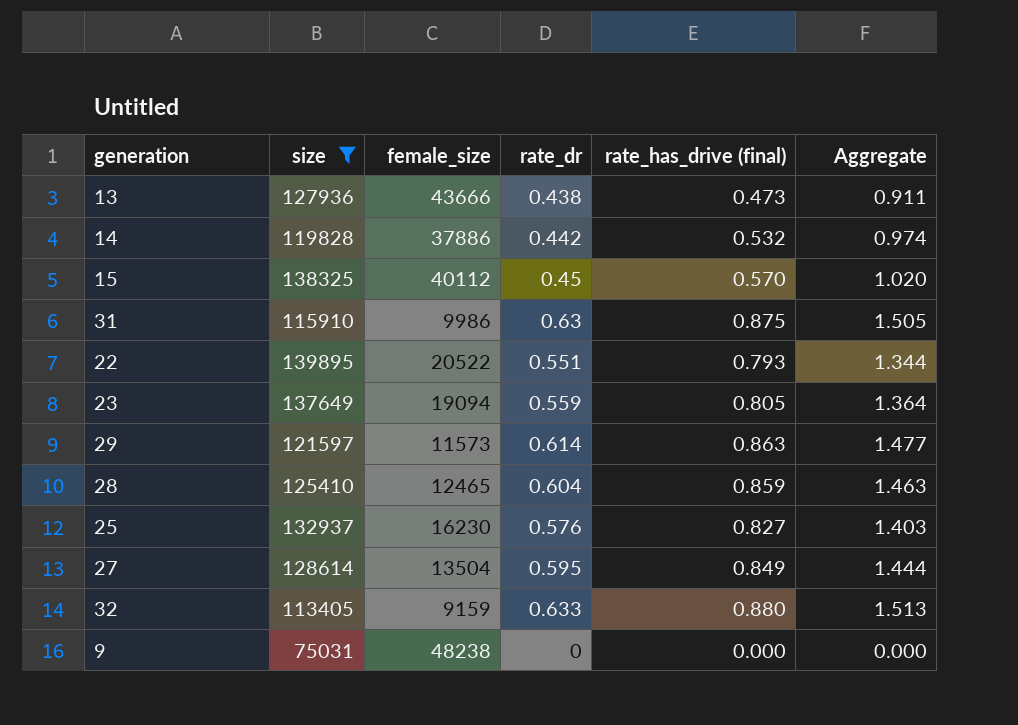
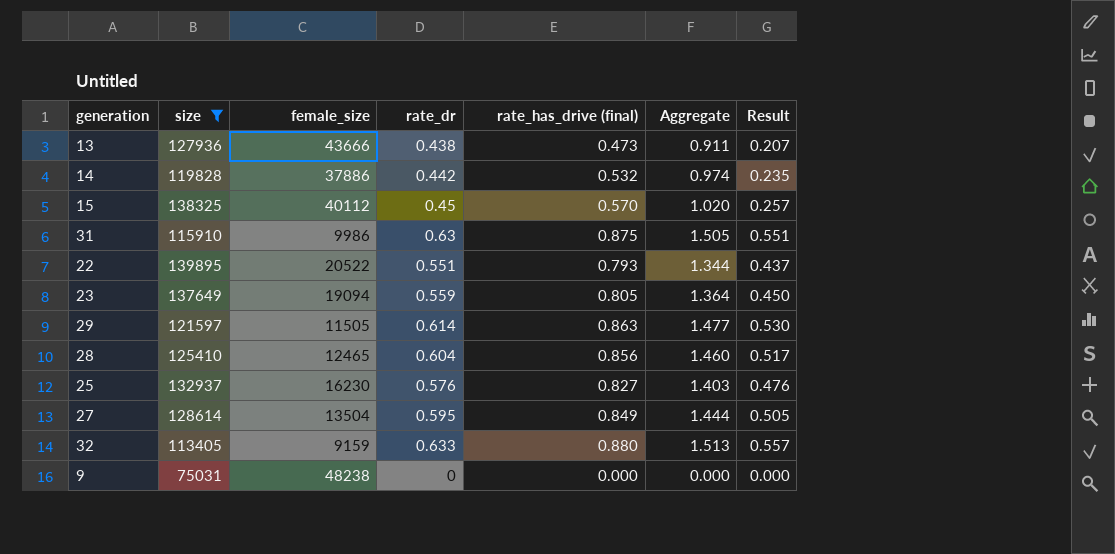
column Result | formula: none -> [rate_dr] * [rate_has_drive (final)]
29 | female_size: 11573 -> 11505
28 | rate_has_drive (final): 0.859 -> 0.856
28 | Aggregate: 1.463 -> 1.460

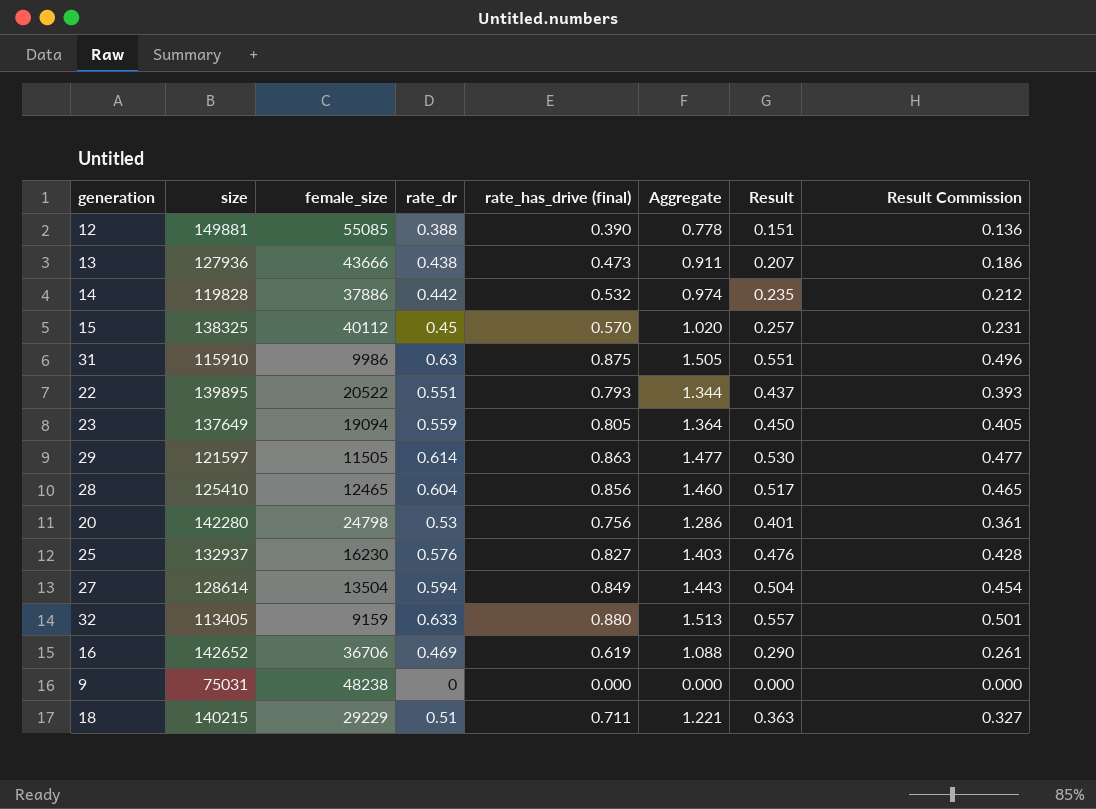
filter: size <= 139895 -> none
column Result Commission | formula: none -> [Result] * 0.9
27 | rate_dr: 0.595 -> 0.594
27 | Aggregate: 1.444 -> 1.443
27 | Result: 0.505 -> 0.504

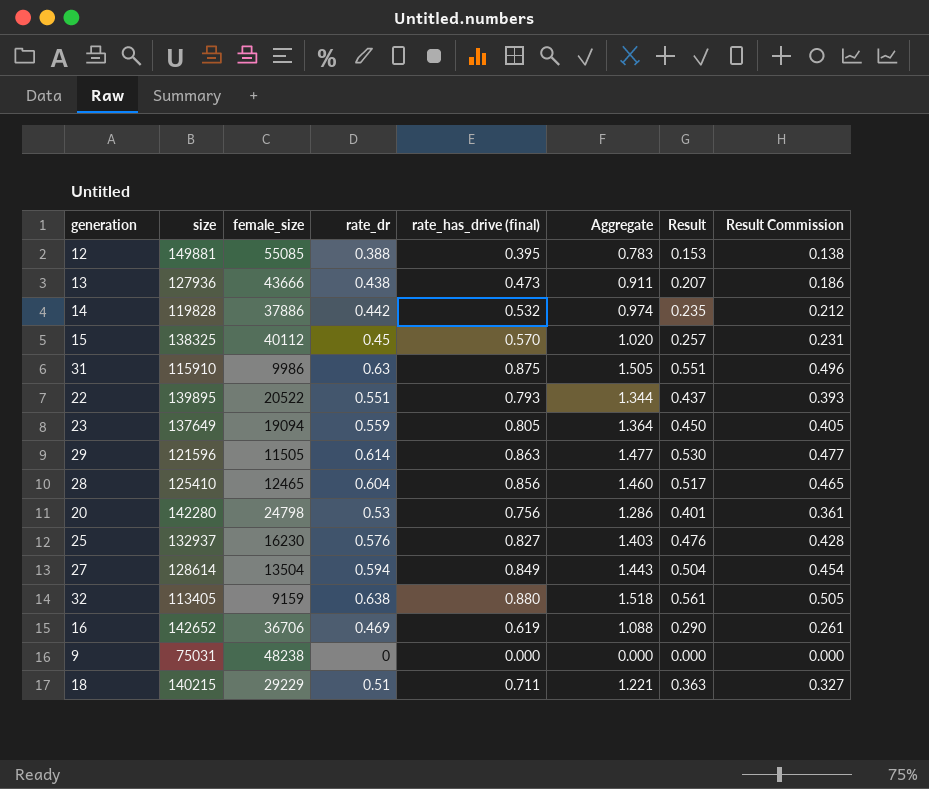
12 | rate_has_drive (final): 0.390 -> 0.395
12 | Aggregate: 0.778 -> 0.783
12 | Result: 0.151 -> 0.153
12 | Result Commission: 0.136 -> 0.138
29 | size: 121597 -> 121596
32 | rate_dr: 0.633 -> 0.638
32 | Aggregate: 1.513 -> 1.518
32 | Result: 0.557 -> 0.561
32 | Result Commission: 0.501 -> 0.505

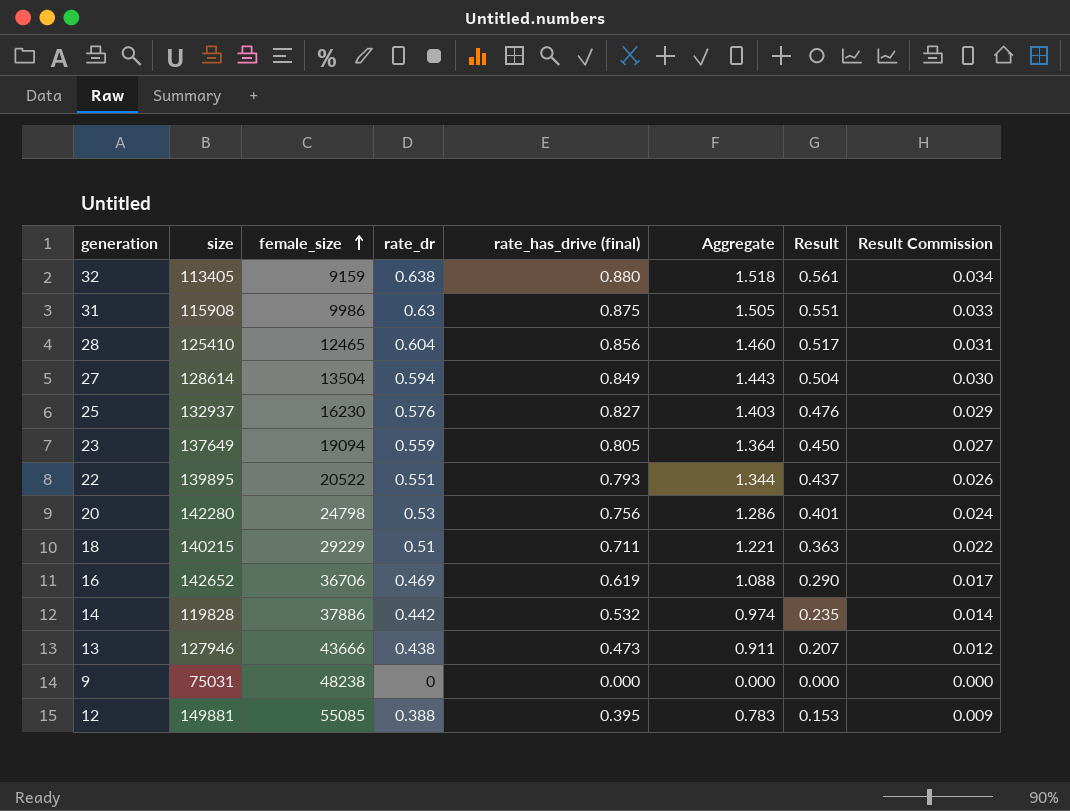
row order: none -> female_size ascending
column Result Commission | formula: [Result] * 0.9 -> [Result] * 0.06
row 15: 138325 | 40112 | 0.45 | 0.570 | 1.020 | 0.257 | 0.231 -> none
row 29: 121596 | 11505 | 0.614 | 0.863 | 1.477 | 0.530 | 0.477 -> none
31 | size: 115910 -> 115908
13 | size: 127936 -> 127946

